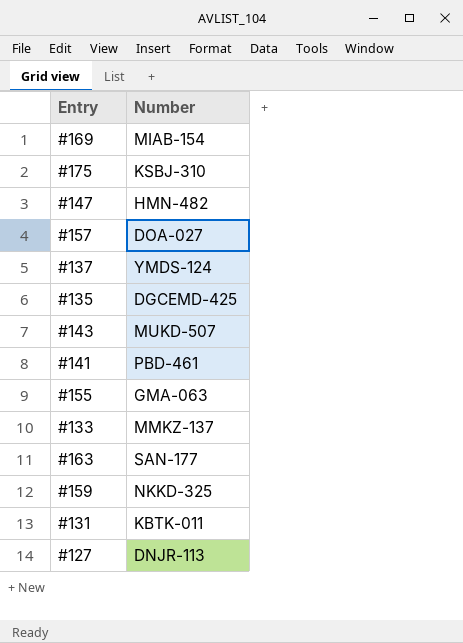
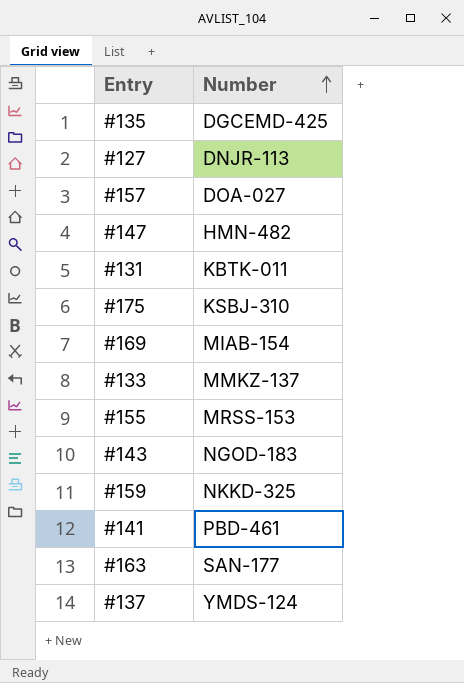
row order: none -> Number ascending
#155 | Number: GMA-063 -> MRSS-153
#143 | Number: MUKD-507 -> NGOD-183

